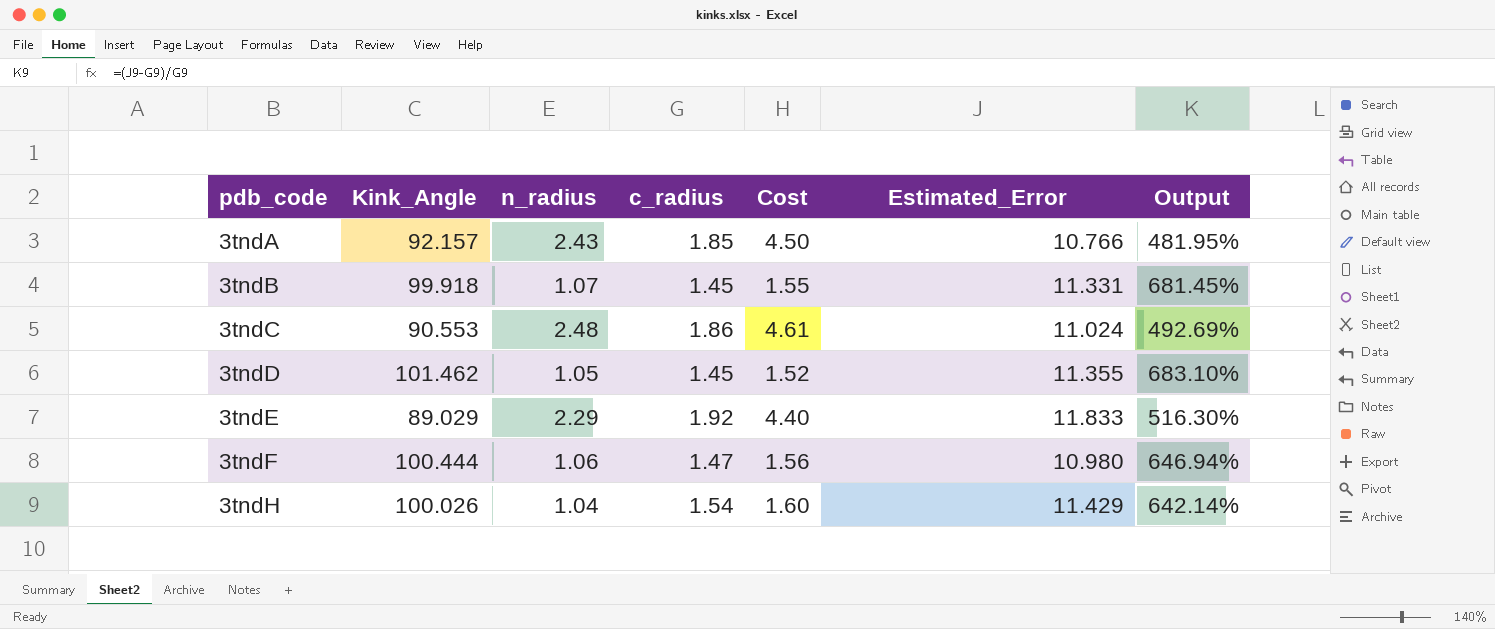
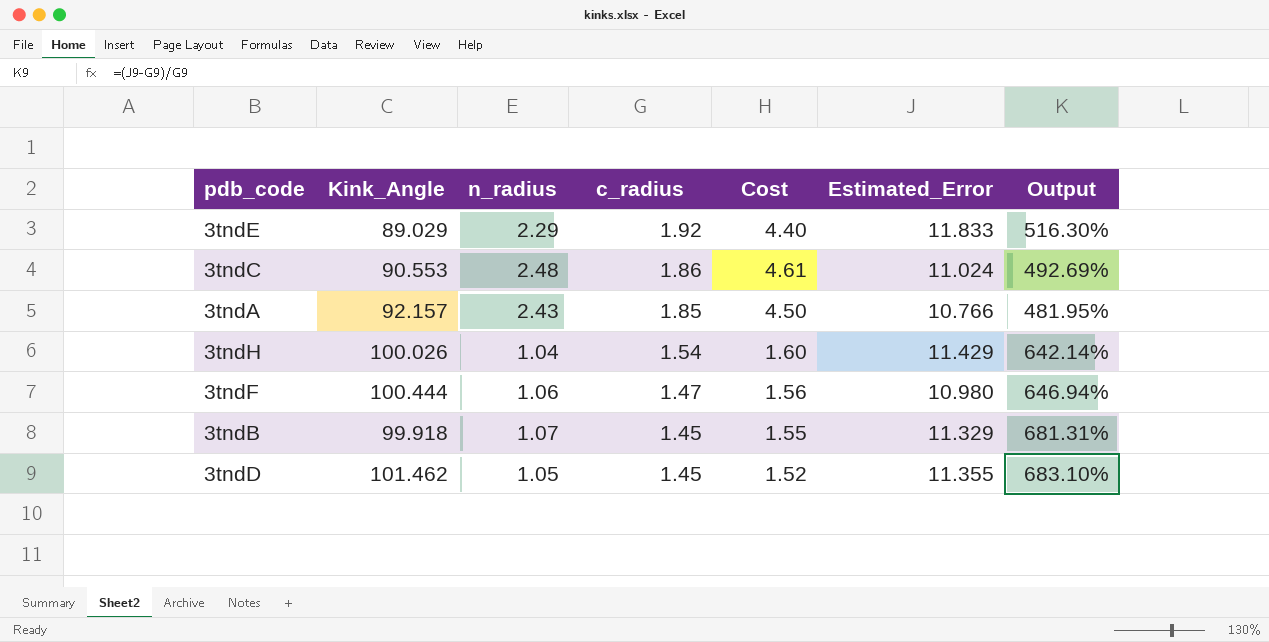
row order: pdb_code ascending -> c_radius descending
3tndB | Estimated_Error: 11.331 -> 11.329
3tndB | Output: 681.45% -> 681.31%

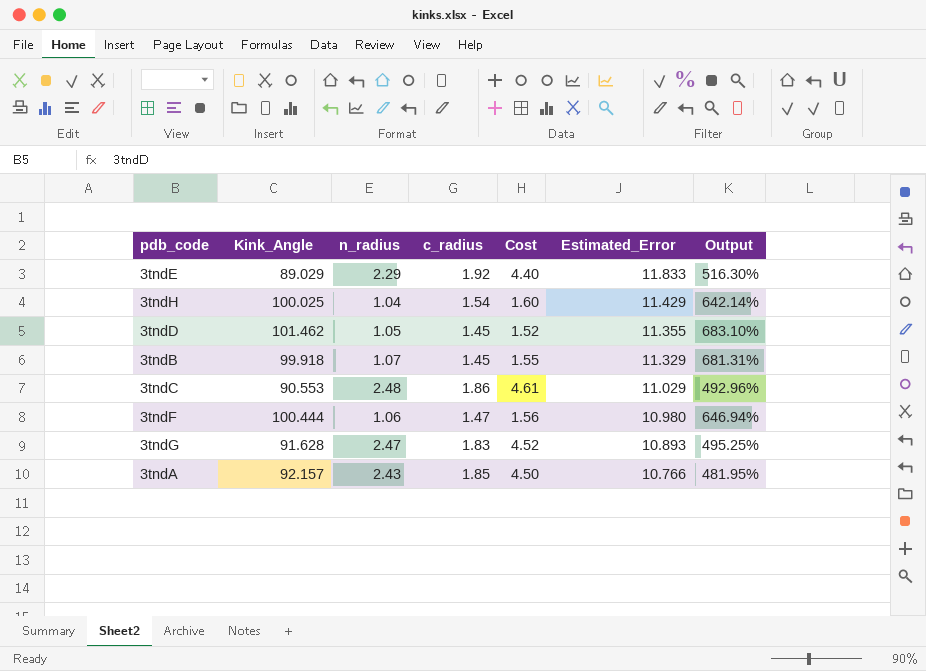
row order: c_radius descending -> Estimated_Error descending
3tndH | Kink_Angle: 100.026 -> 100.025
3tndC | Estimated_Error: 11.024 -> 11.029
3tndC | Output: 492.69% -> 492.96%
row 3tndG: none -> 91.628 | 2.47 | 1.83 | 4.52 | 10.893 | 495.25%

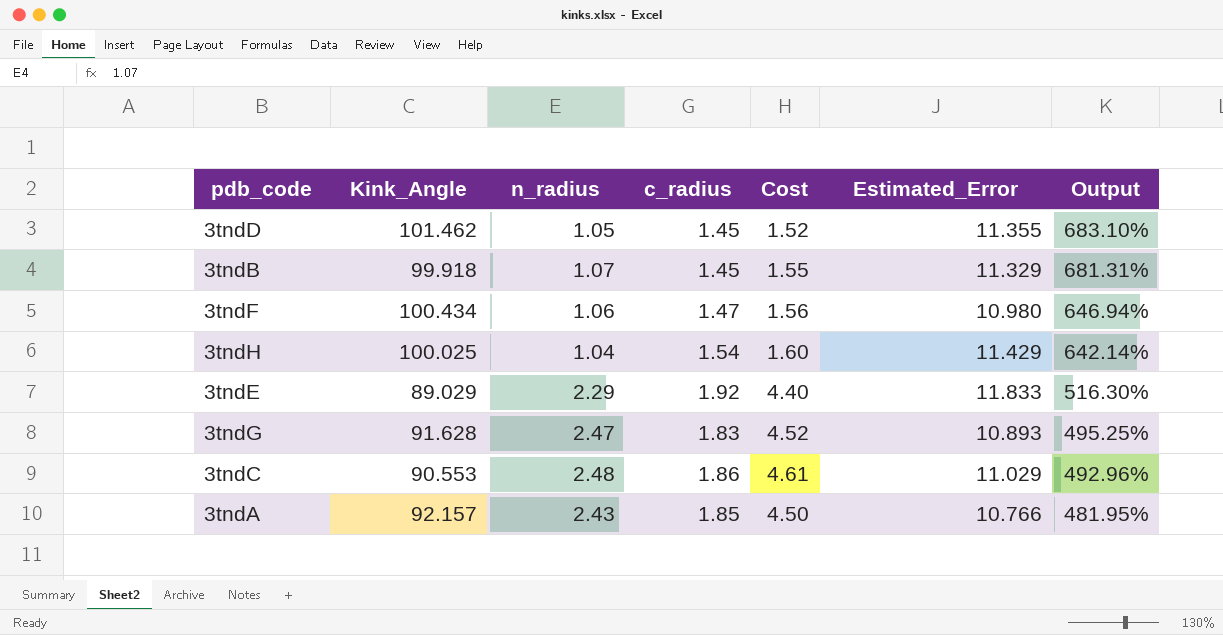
row order: Estimated_Error descending -> Output descending
3tndF | Kink_Angle: 100.444 -> 100.434

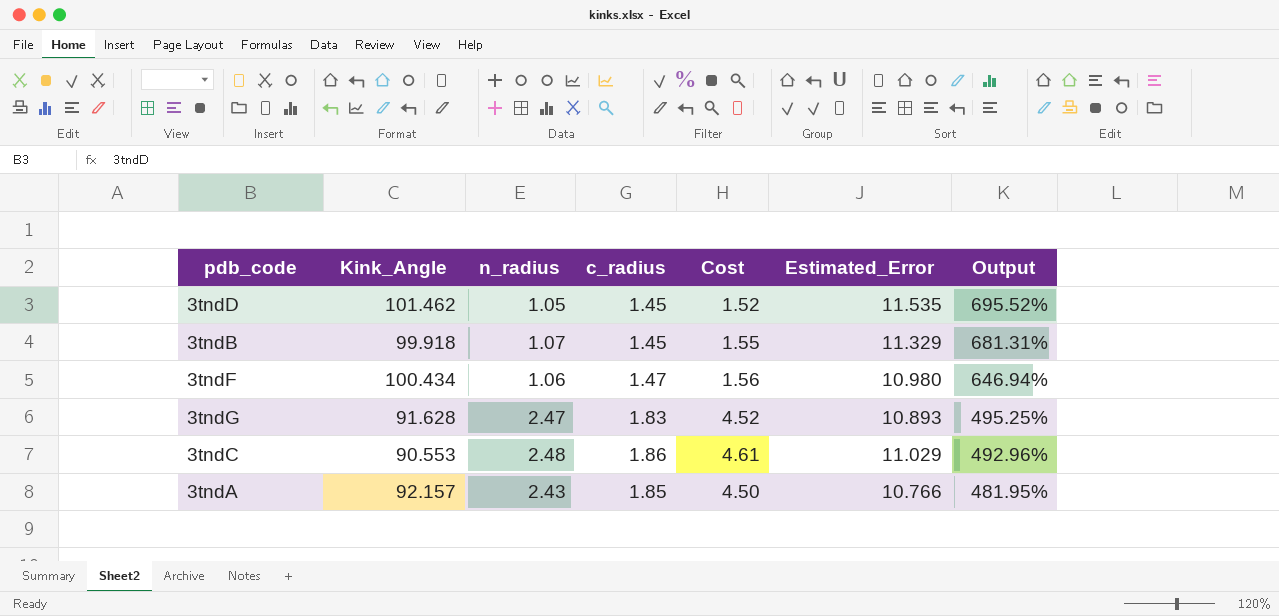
row 3tndH: 100.025 | 1.04 | 1.54 | 1.60 | 11.429 | 642.14% -> none
row 3tndE: 89.029 | 2.29 | 1.92 | 4.40 | 11.833 | 516.30% -> none
3tndD | Estimated_Error: 11.355 -> 11.535
3tndD | Output: 683.10% -> 695.52%

